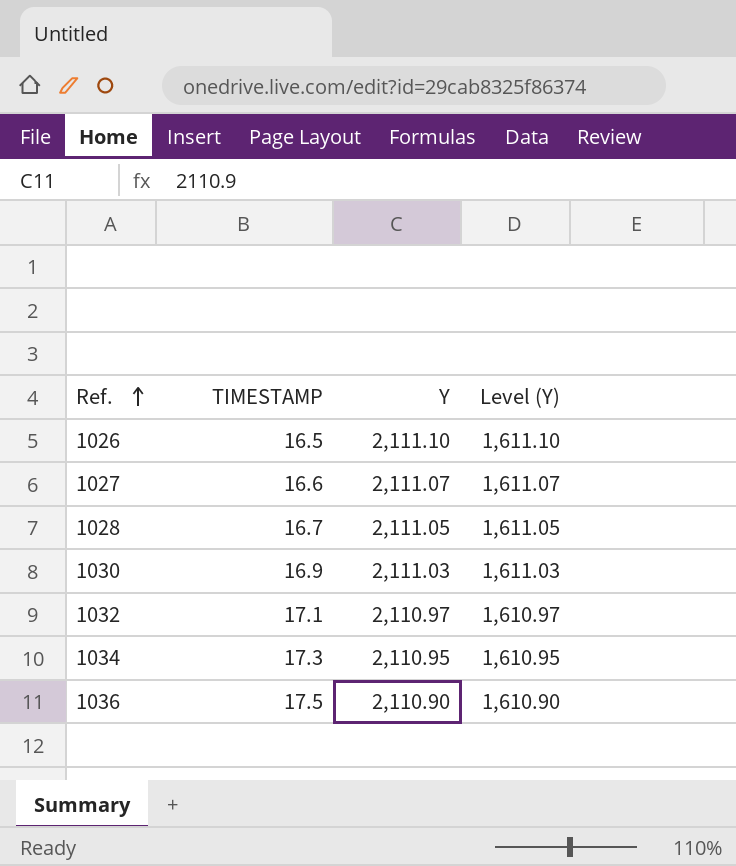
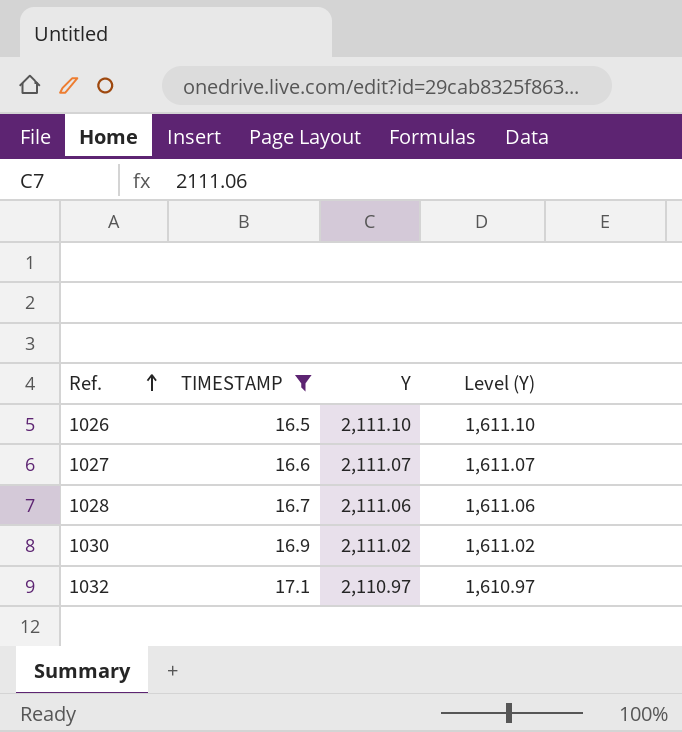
filter: none -> TIMESTAMP <= 17.1
1028 | Y: 2,111.05 -> 2,111.06
1028 | Level (Y): 1,611.05 -> 1,611.06
1030 | Y: 2,111.03 -> 2,111.02
1030 | Level (Y): 1,611.03 -> 1,611.02

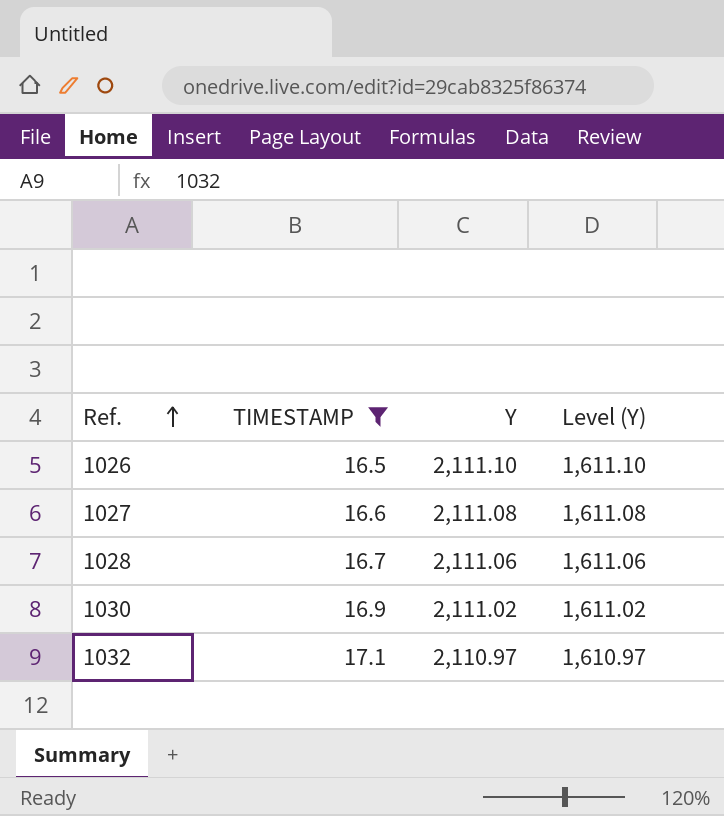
1027 | Y: 2,111.07 -> 2,111.08
1027 | Level (Y): 1,611.07 -> 1,611.08

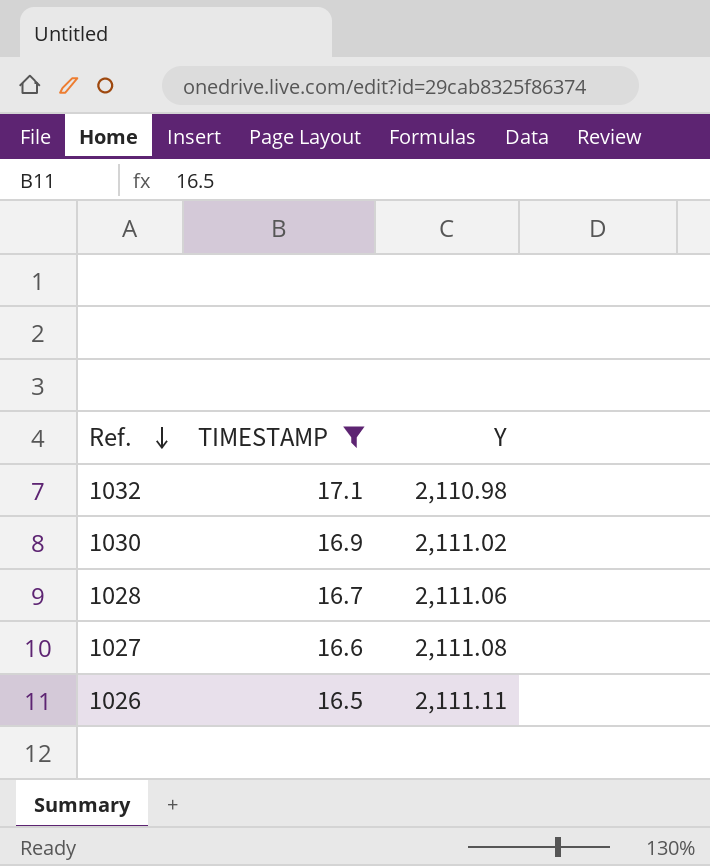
row order: Ref. ascending -> Ref. descending
column Level (Y) | formula: [Y] - 500 -> none
1032 | Y: 2,110.97 -> 2,110.98
1026 | Y: 2,111.10 -> 2,111.11

